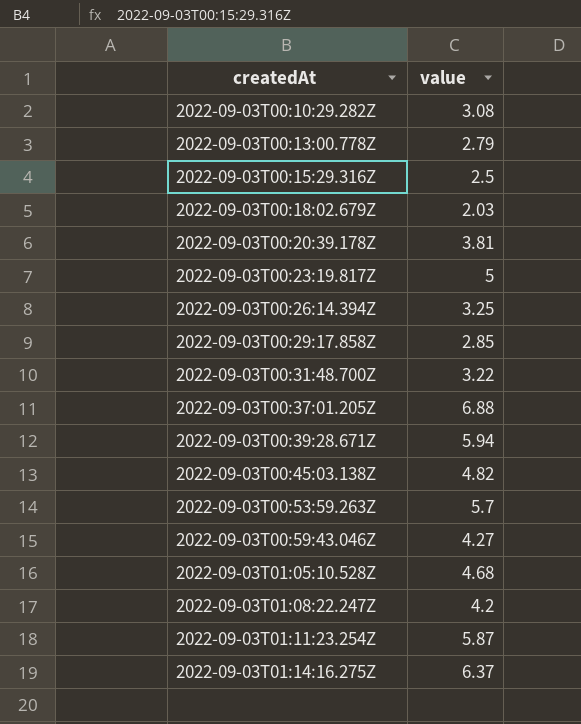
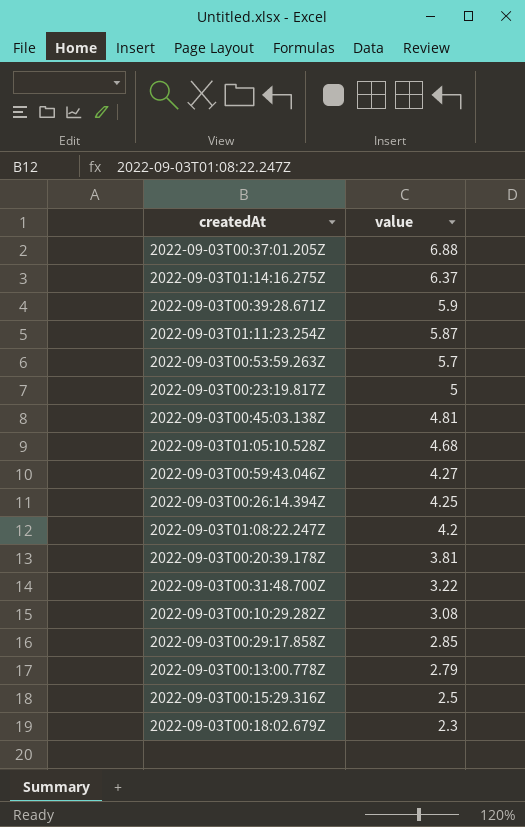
row order: createdAt ascending -> value descending
2022-09-03T00:39:28.671Z | value: 5.94 -> 5.9
2022-09-03T00:45:03.138Z | value: 4.82 -> 4.81
2022-09-03T00:26:14.394Z | value: 3.25 -> 4.25
2022-09-03T00:18:02.679Z | value: 2.03 -> 2.3

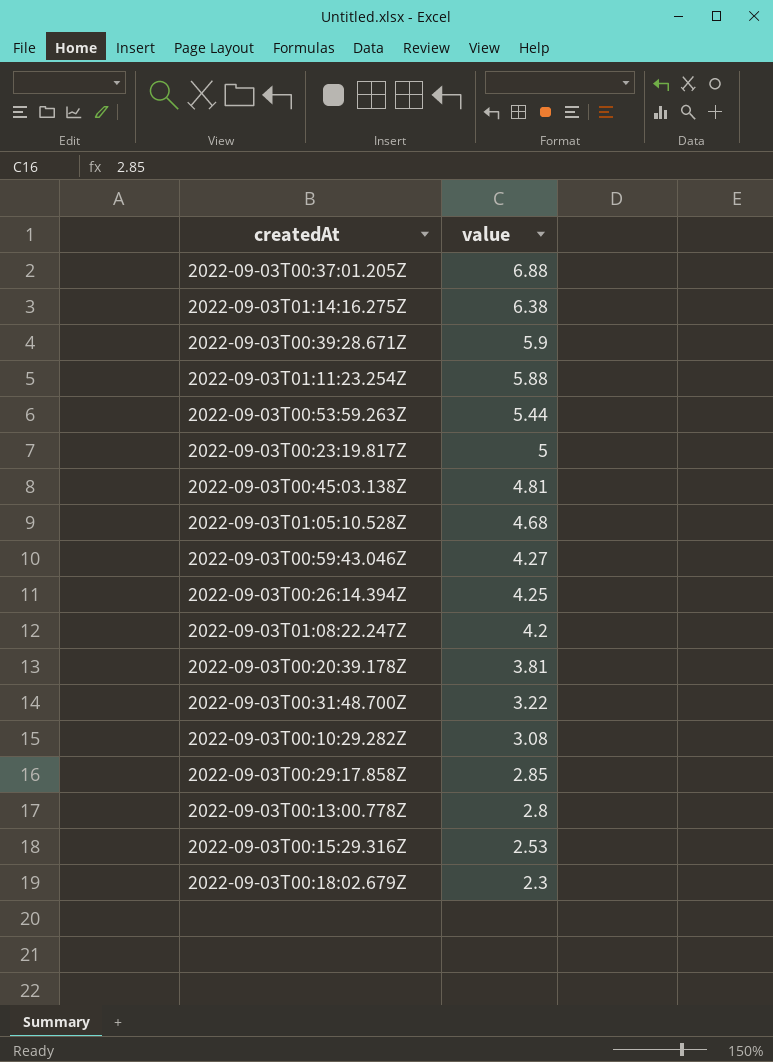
2022-09-03T01:14:16.275Z | value: 6.37 -> 6.38
2022-09-03T01:11:23.254Z | value: 5.87 -> 5.88
2022-09-03T00:53:59.263Z | value: 5.7 -> 5.44
2022-09-03T00:13:00.778Z | value: 2.79 -> 2.8
2022-09-03T00:15:29.316Z | value: 2.5 -> 2.53

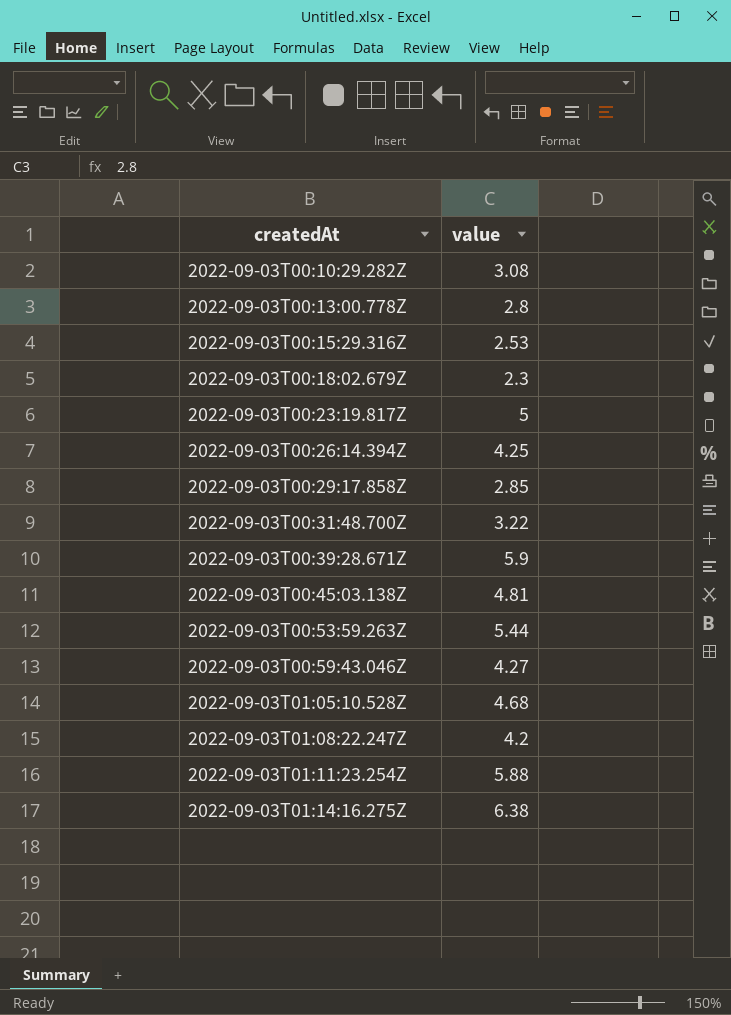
row order: value descending -> createdAt ascending
row 2022-09-03T00:37:01.205Z: 6.88 -> none
row 2022-09-03T00:20:39.178Z: 3.81 -> none

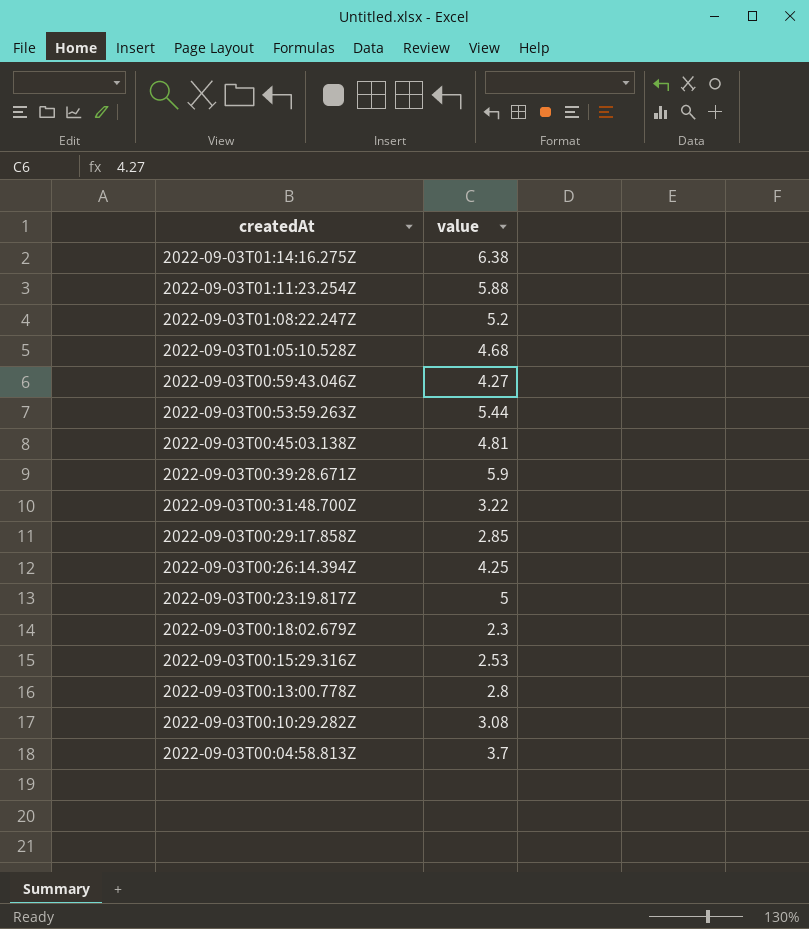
row order: createdAt ascending -> createdAt descending
2022-09-03T01:08:22.247Z | value: 4.2 -> 5.2
row 2022-09-03T00:04:58.813Z: none -> 3.7

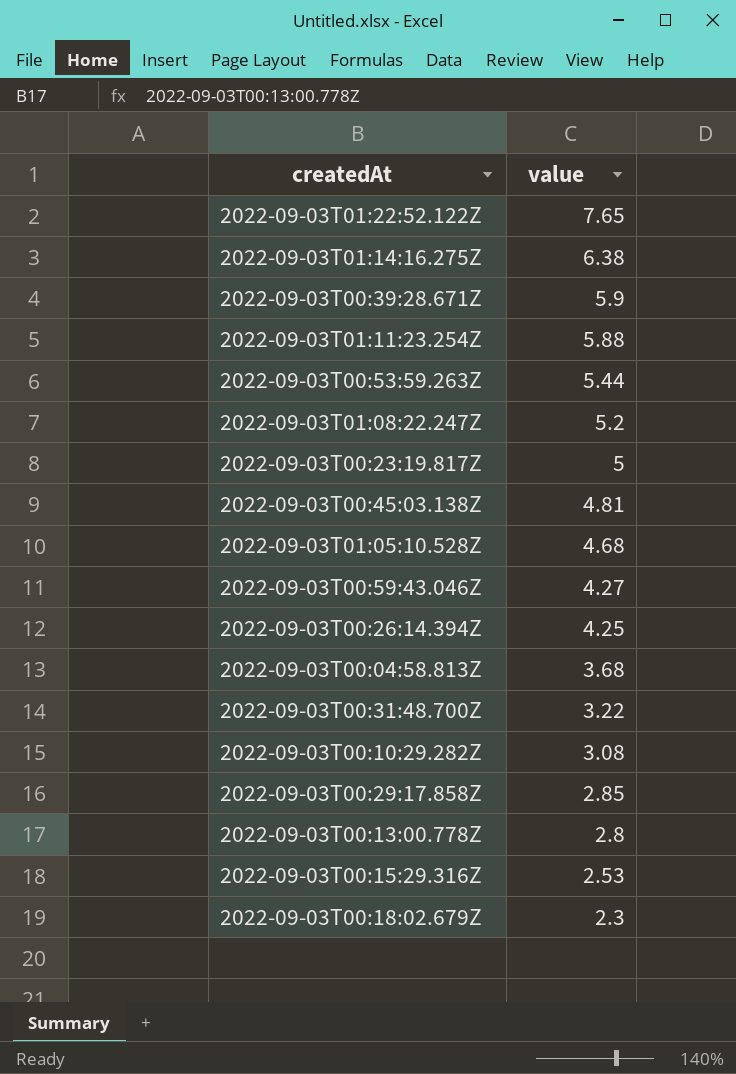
row order: createdAt descending -> value descending
row 2022-09-03T01:22:52.122Z: none -> 7.65
2022-09-03T00:04:58.813Z | value: 3.7 -> 3.68

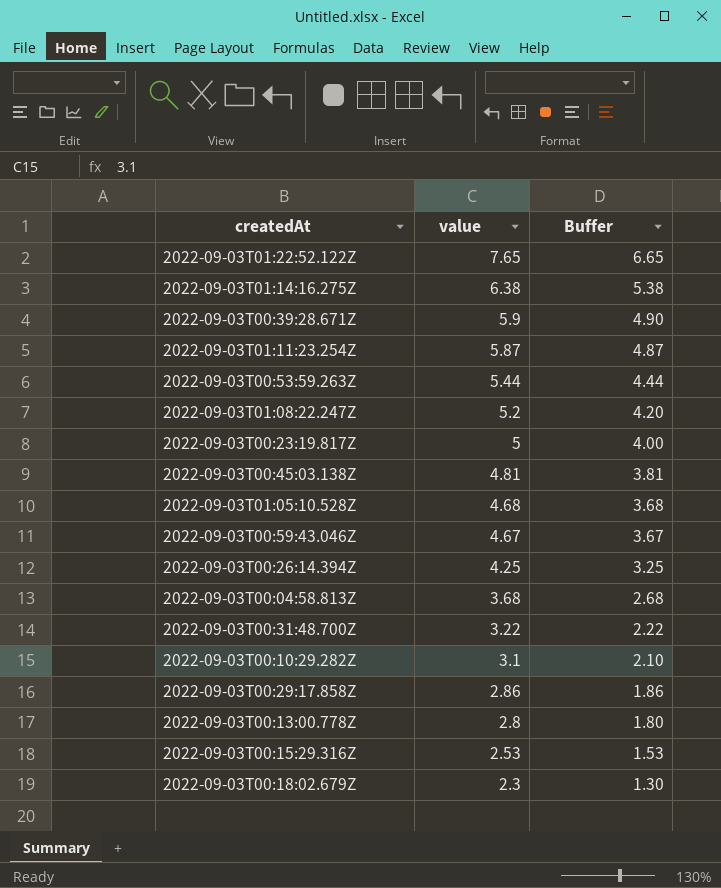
column Buffer | formula: none -> [value] - 1
2022-09-03T01:11:23.254Z | value: 5.88 -> 5.87
2022-09-03T00:59:43.046Z | value: 4.27 -> 4.67
2022-09-03T00:10:29.282Z | value: 3.08 -> 3.1
2022-09-03T00:29:17.858Z | value: 2.85 -> 2.86

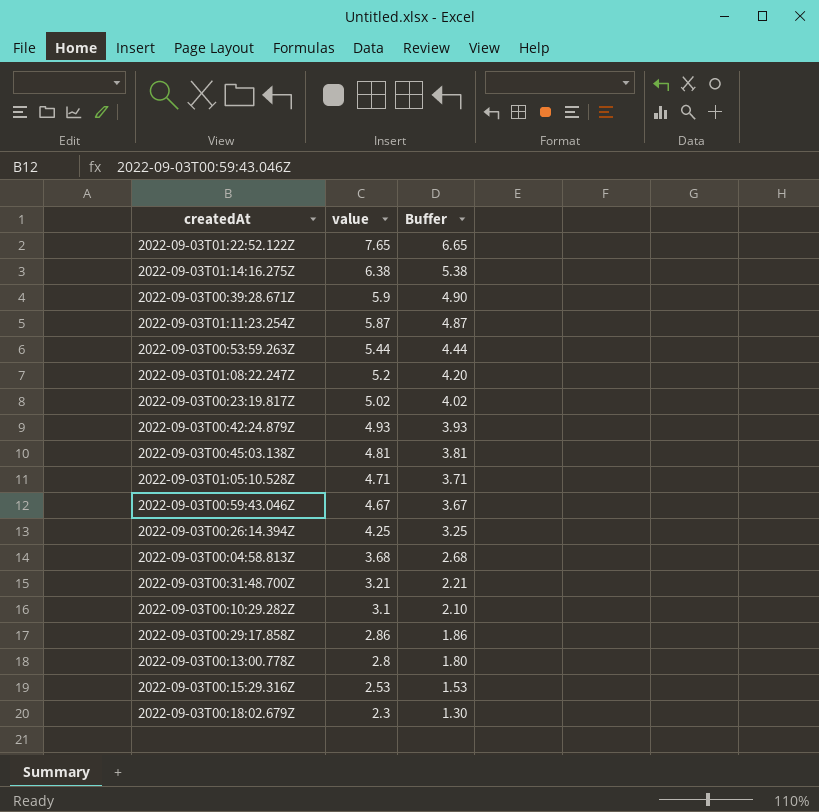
2022-09-03T00:23:19.817Z | value: 5 -> 5.02
2022-09-03T00:23:19.817Z | Buffer: 4.00 -> 4.02
row 2022-09-03T00:42:24.879Z: none -> 4.93 | 3.93
2022-09-03T01:05:10.528Z | value: 4.68 -> 4.71
2022-09-03T01:05:10.528Z | Buffer: 3.68 -> 3.71
2022-09-03T00:31:48.700Z | value: 3.22 -> 3.21
2022-09-03T00:31:48.700Z | Buffer: 2.22 -> 2.21

